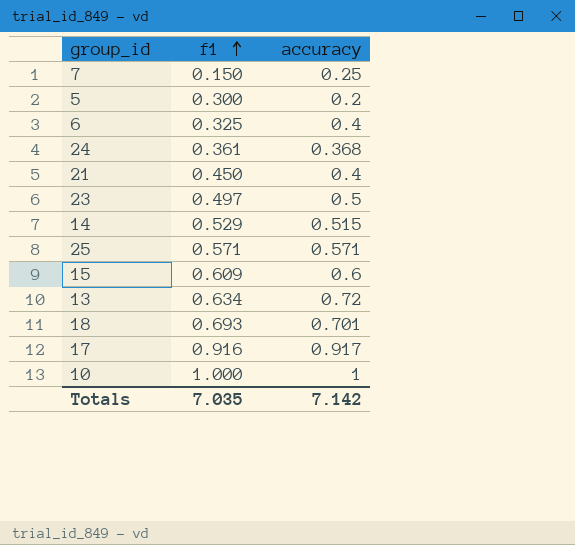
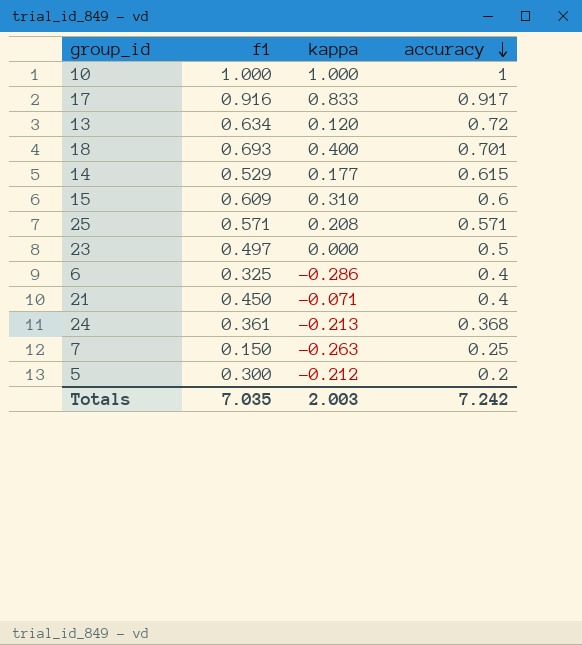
row order: f1 ascending -> accuracy descending
column kappa | position: none -> 3
14 | accuracy: 0.515 -> 0.615
Totals | accuracy: 7.142 -> 7.242

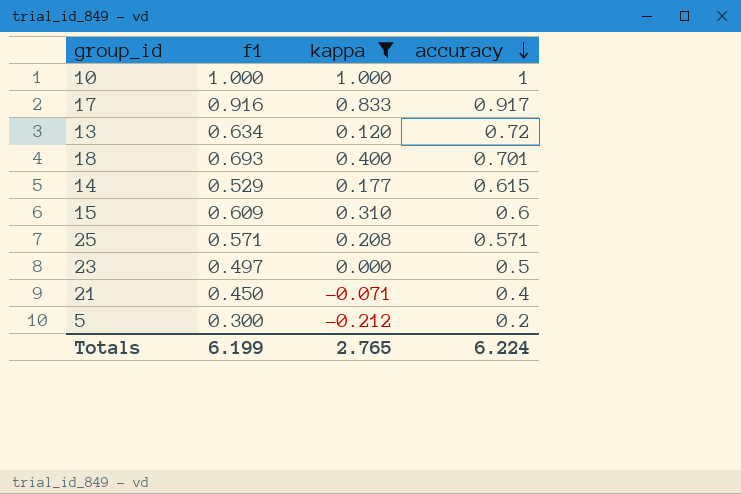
filter: none -> kappa >= -0.212
Totals | f1: 7.035 -> 6.199
Totals | kappa: 2.003 -> 2.765
Totals | accuracy: 7.242 -> 6.224

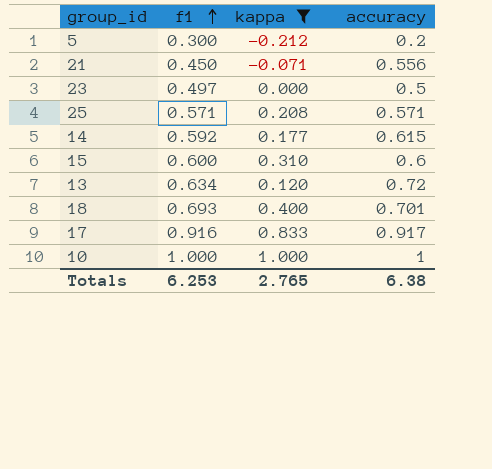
row order: accuracy descending -> f1 ascending
21 | accuracy: 0.4 -> 0.556
14 | f1: 0.529 -> 0.592
15 | f1: 0.609 -> 0.600
Totals | f1: 6.199 -> 6.253
Totals | accuracy: 6.224 -> 6.38

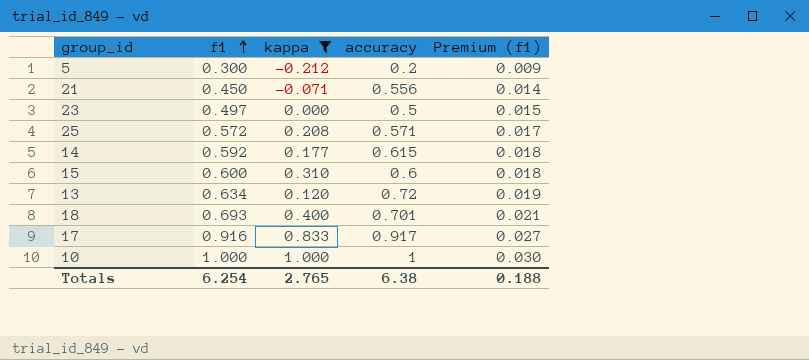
column Premium (f1) | formula: none -> [f1] * 0.03
25 | f1: 0.571 -> 0.572
Totals | f1: 6.253 -> 6.254

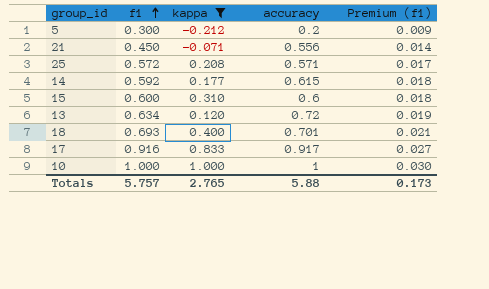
row 23: 0.497 | 0.000 | 0.5 | 0.015 -> none
Totals | f1: 6.254 -> 5.757
Totals | accuracy: 6.38 -> 5.88
Totals | Premium (f1): 0.188 -> 0.173

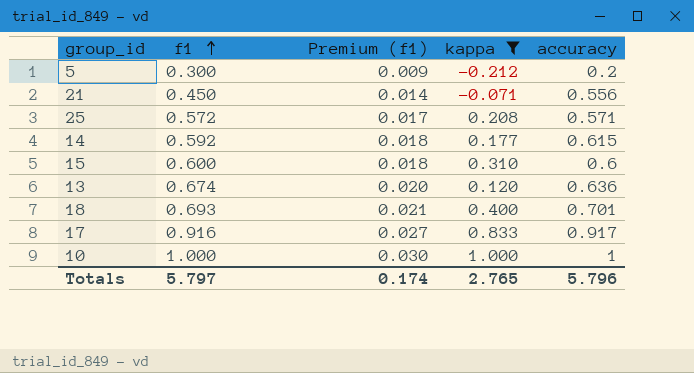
column Premium (f1) | position: 5 -> 3
13 | f1: 0.634 -> 0.674
13 | Premium (f1): 0.019 -> 0.020
13 | accuracy: 0.72 -> 0.636
Totals | f1: 5.757 -> 5.797
Totals | Premium (f1): 0.173 -> 0.174
Totals | accuracy: 5.88 -> 5.796

